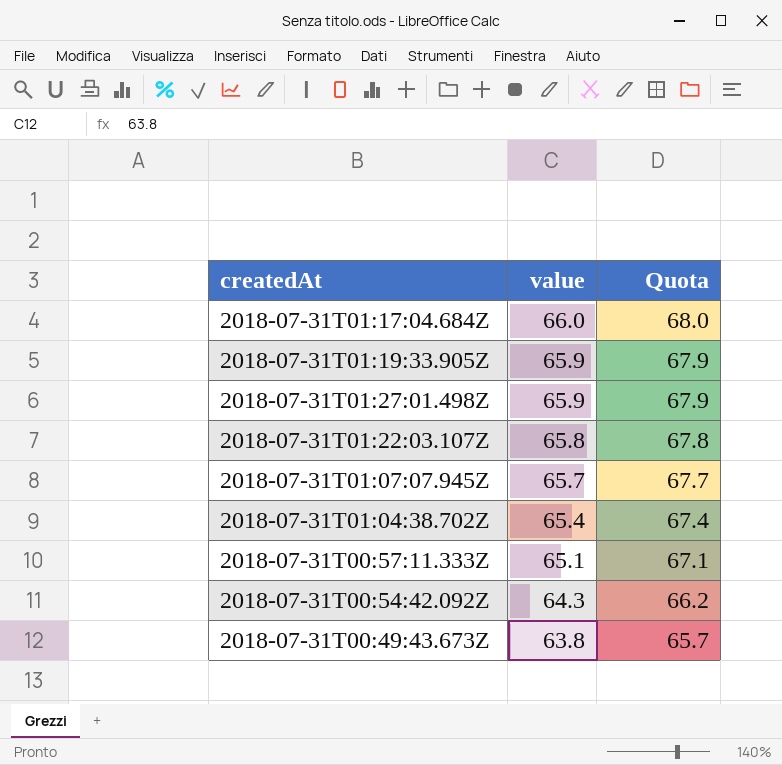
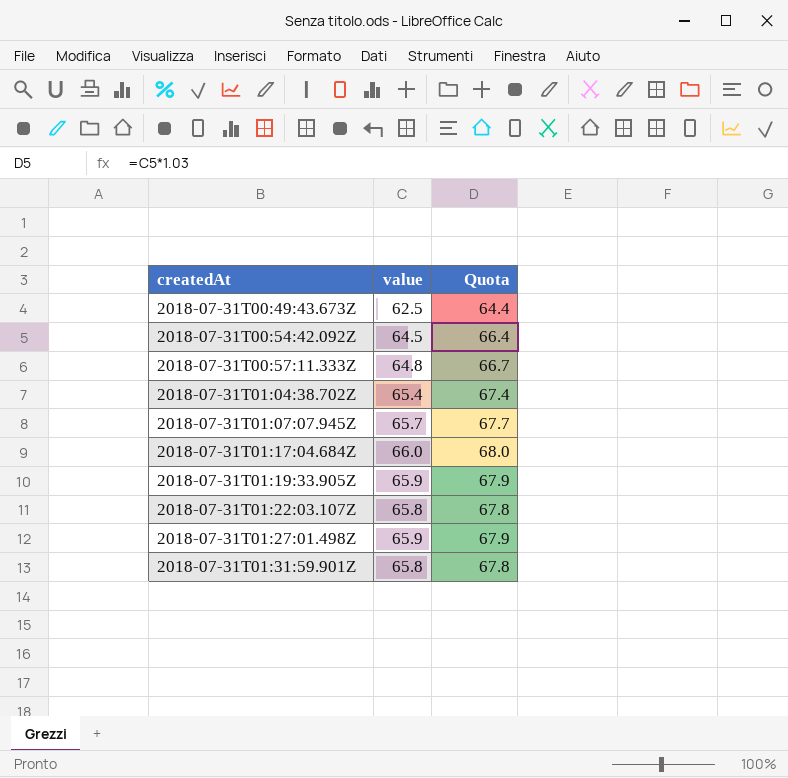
row order: value descending -> createdAt ascending
2018-07-31T00:49:43.673Z | value: 63.8 -> 62.5
2018-07-31T00:49:43.673Z | Quota: 65.7 -> 64.4
2018-07-31T00:54:42.092Z | value: 64.3 -> 64.5
2018-07-31T00:54:42.092Z | Quota: 66.2 -> 66.4
2018-07-31T00:57:11.333Z | value: 65.1 -> 64.8
2018-07-31T00:57:11.333Z | Quota: 67.1 -> 66.7
row 2018-07-31T01:31:59.901Z: none -> 65.8 | 67.8

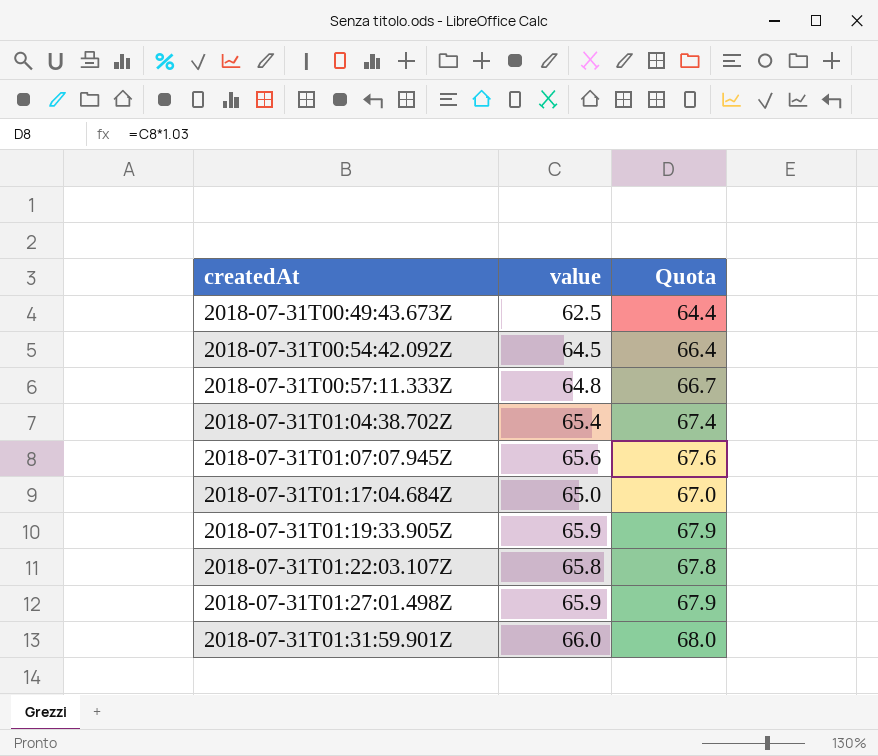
2018-07-31T01:07:07.945Z | value: 65.7 -> 65.6
2018-07-31T01:07:07.945Z | Quota: 67.7 -> 67.6
2018-07-31T01:17:04.684Z | value: 66.0 -> 65.0
2018-07-31T01:17:04.684Z | Quota: 68.0 -> 67.0
2018-07-31T01:31:59.901Z | value: 65.8 -> 66.0
2018-07-31T01:31:59.901Z | Quota: 67.8 -> 68.0

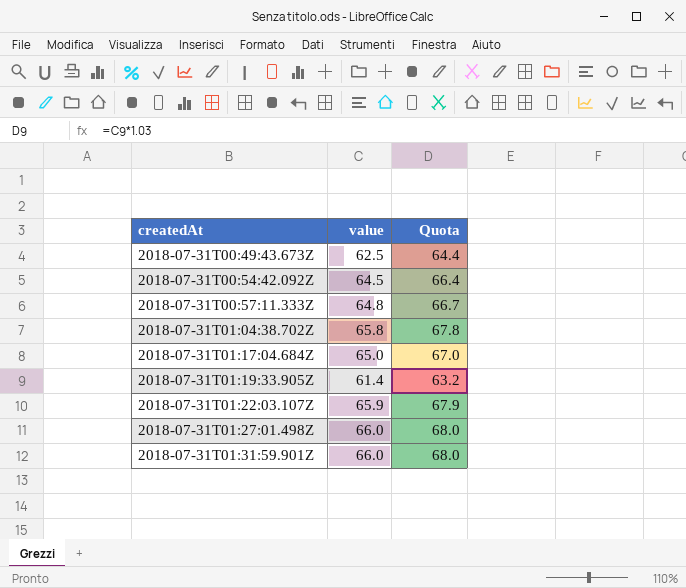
row 2018-07-31T01:07:07.945Z: 65.6 | 67.6 -> none
2018-07-31T01:04:38.702Z | value: 65.4 -> 65.8
2018-07-31T01:04:38.702Z | Quota: 67.4 -> 67.8
2018-07-31T01:19:33.905Z | value: 65.9 -> 61.4
2018-07-31T01:19:33.905Z | Quota: 67.9 -> 63.2
2018-07-31T01:22:03.107Z | value: 65.8 -> 65.9
2018-07-31T01:22:03.107Z | Quota: 67.8 -> 67.9
2018-07-31T01:27:01.498Z | value: 65.9 -> 66.0
2018-07-31T01:27:01.498Z | Quota: 67.9 -> 68.0

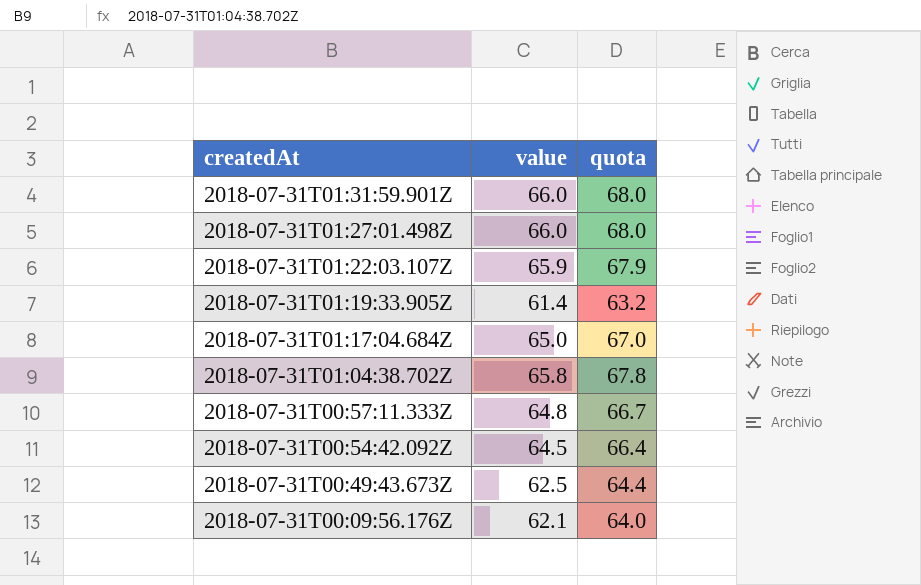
row order: createdAt ascending -> createdAt descending
column name: Quota -> quota
row 2018-07-31T00:09:56.176Z: none -> 62.1 | 64.0

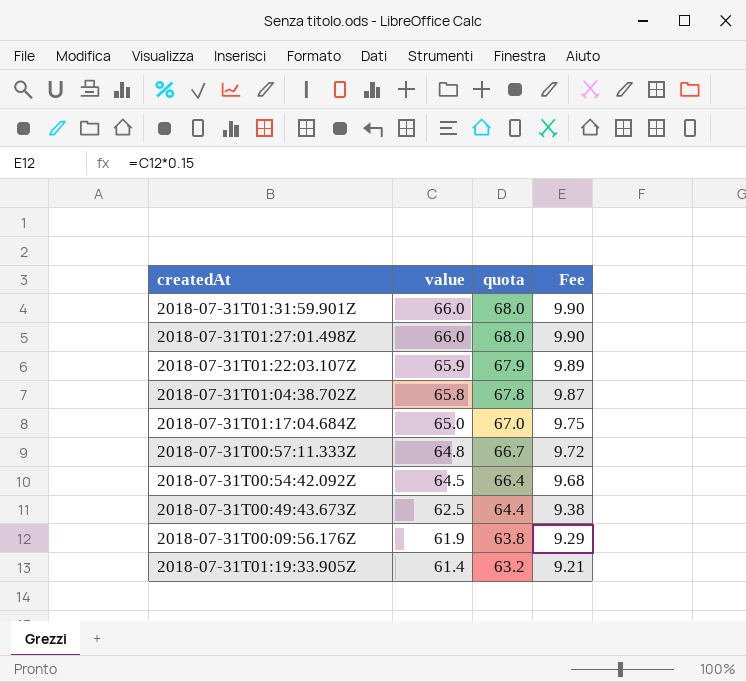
row order: createdAt descending -> value descending
column Fee | formula: none -> [value] * 0.15
2018-07-31T00:09:56.176Z | value: 62.1 -> 61.9
2018-07-31T00:09:56.176Z | quota: 64.0 -> 63.8

